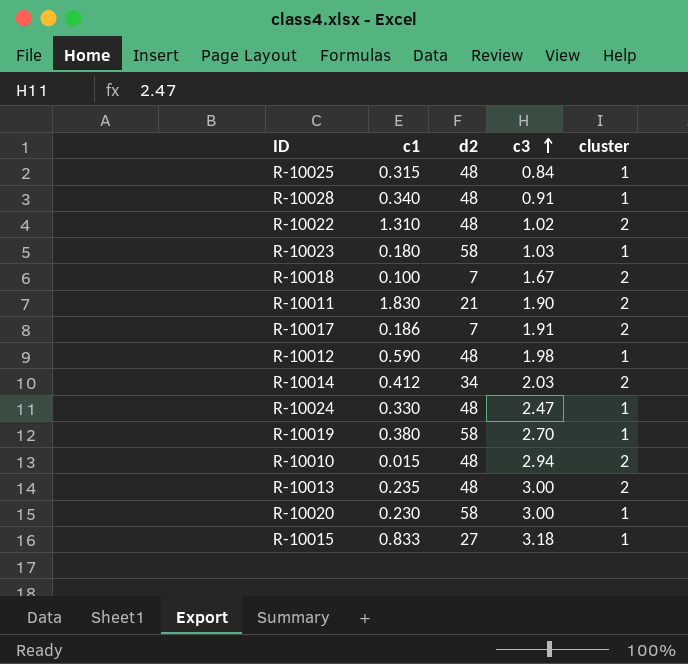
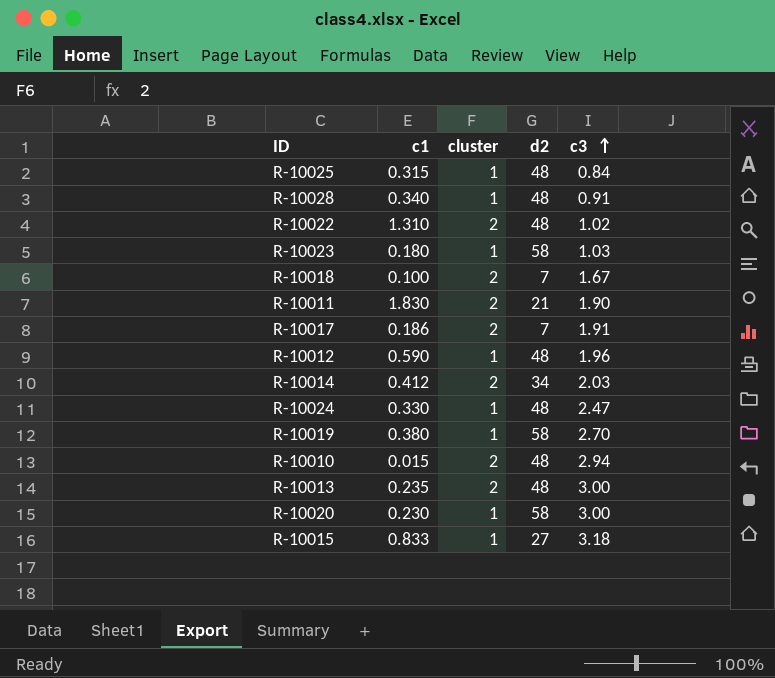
column cluster | position: 5 -> 3
R-10012 | c3: 1.98 -> 1.96

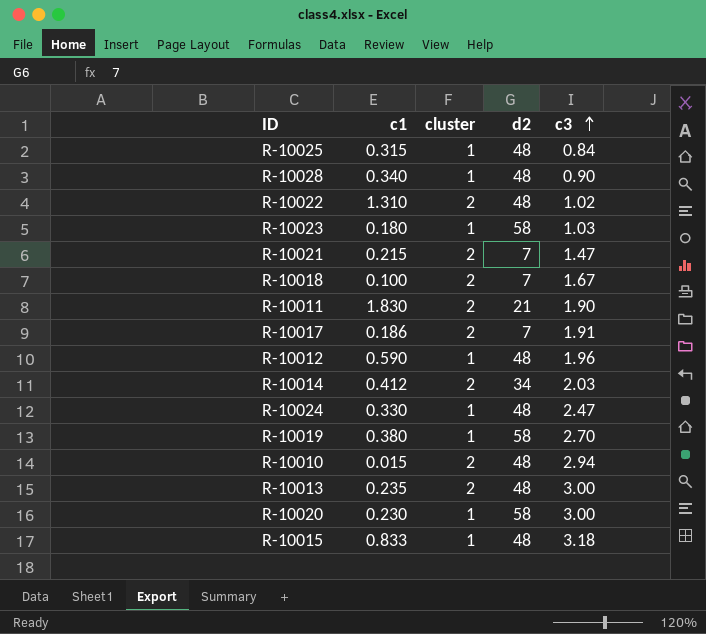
R-10028 | c3: 0.91 -> 0.90
row R-10021: none -> 0.215 | 2 | 7 | 1.47
R-10015 | d2: 27 -> 48

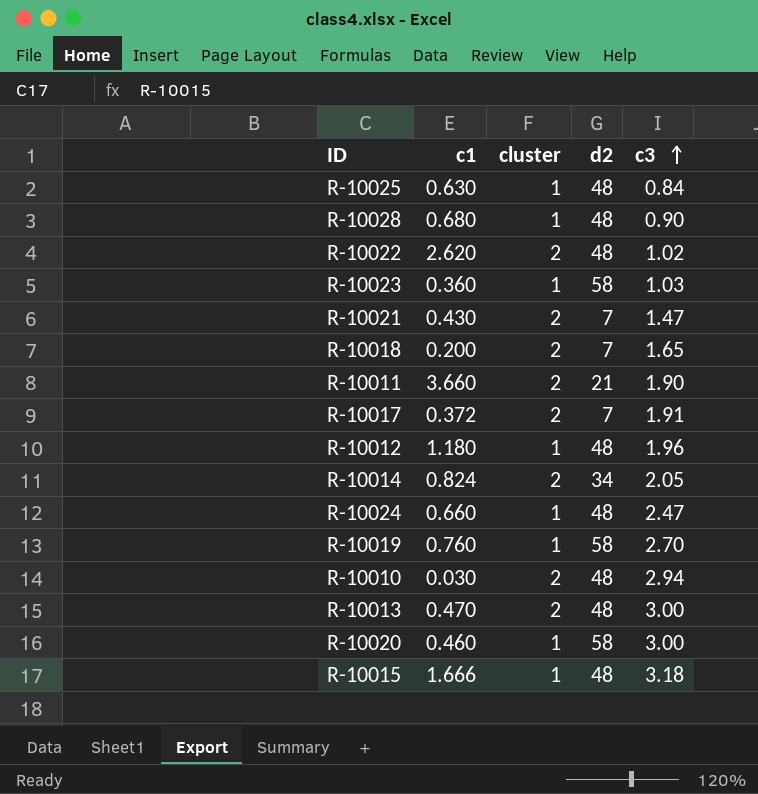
R-10025 | c1: 0.315 -> 0.630
R-10028 | c1: 0.340 -> 0.680
R-10022 | c1: 1.310 -> 2.620
R-10023 | c1: 0.180 -> 0.360
R-10021 | c1: 0.215 -> 0.430
R-10018 | c1: 0.100 -> 0.200
R-10018 | c3: 1.67 -> 1.65
R-10011 | c1: 1.830 -> 3.660
R-10017 | c1: 0.186 -> 0.372
R-10012 | c1: 0.590 -> 1.180
R-10014 | c1: 0.412 -> 0.824
R-10014 | c3: 2.03 -> 2.05
R-10024 | c1: 0.330 -> 0.660
R-10019 | c1: 0.380 -> 0.760
R-10010 | c1: 0.015 -> 0.030
R-10013 | c1: 0.235 -> 0.470
R-10020 | c1: 0.230 -> 0.460
R-10015 | c1: 0.833 -> 1.666

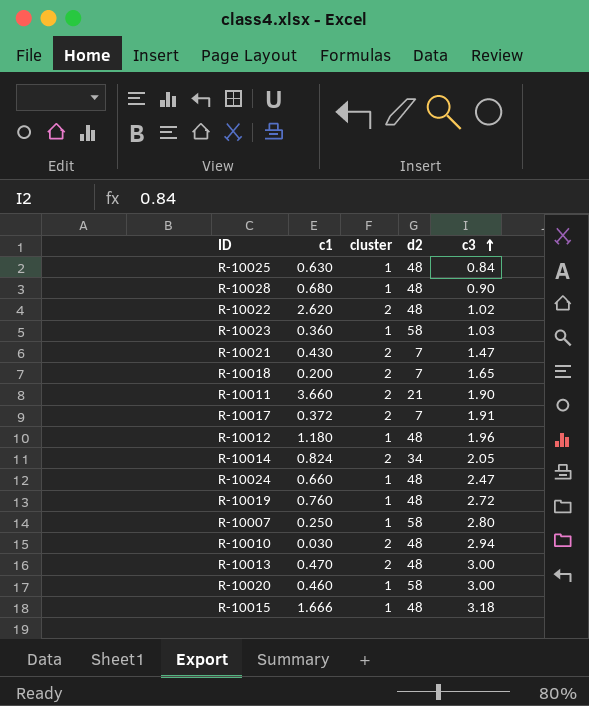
R-10019 | d2: 58 -> 48
R-10019 | c3: 2.70 -> 2.72
row R-10007: none -> 0.250 | 1 | 58 | 2.80

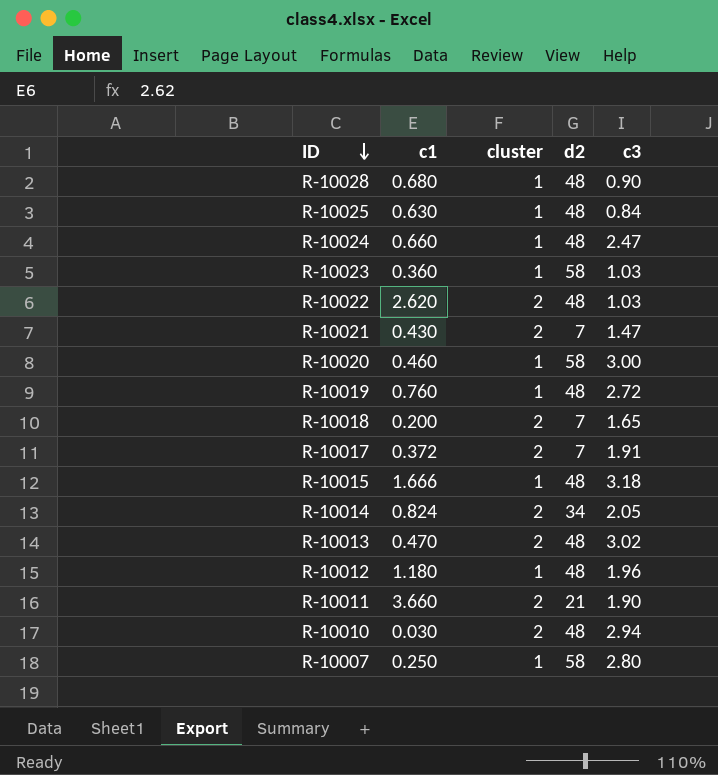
row order: c3 ascending -> ID descending
R-10022 | c3: 1.02 -> 1.03
R-10013 | c3: 3.00 -> 3.02

